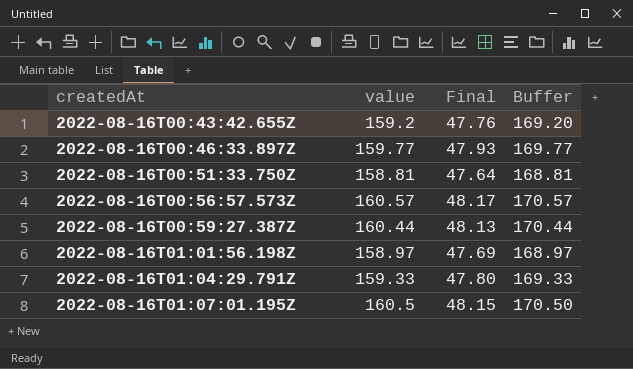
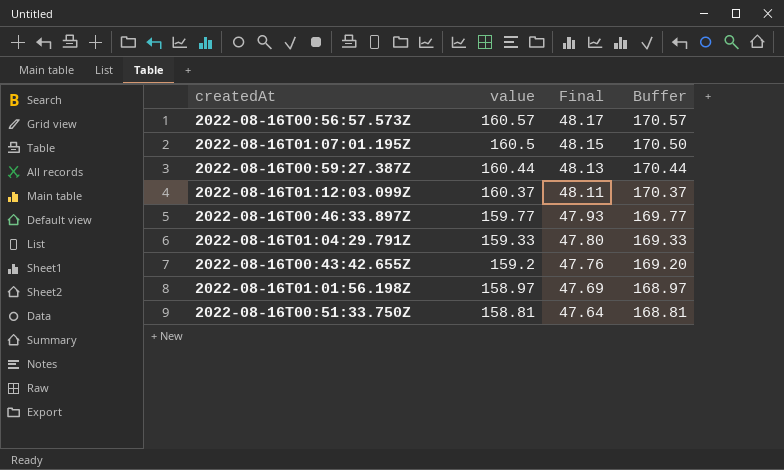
row order: createdAt ascending -> value descending
row 2022-08-16T01:12:03.099Z: none -> 160.37 | 48.11 | 170.37

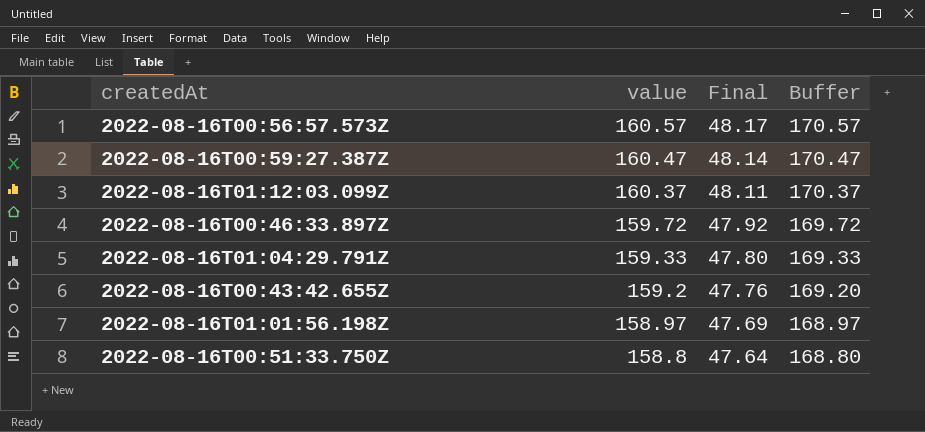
row 2022-08-16T01:07:01.195Z: 160.5 | 48.15 | 170.50 -> none
2022-08-16T00:59:27.387Z | value: 160.44 -> 160.47
2022-08-16T00:59:27.387Z | Final: 48.13 -> 48.14
2022-08-16T00:59:27.387Z | Buffer: 170.44 -> 170.47
2022-08-16T00:46:33.897Z | value: 159.77 -> 159.72
2022-08-16T00:46:33.897Z | Final: 47.93 -> 47.92
2022-08-16T00:46:33.897Z | Buffer: 169.77 -> 169.72
2022-08-16T00:51:33.750Z | value: 158.81 -> 158.8
2022-08-16T00:51:33.750Z | Buffer: 168.81 -> 168.80

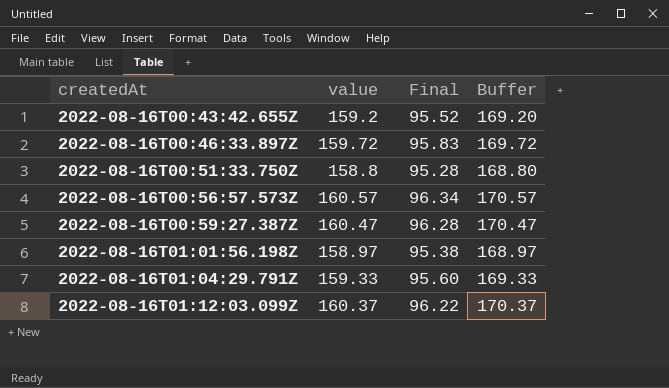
row order: value descending -> createdAt ascending
column Final | formula: [value] * 0.3 -> [value] * 0.6

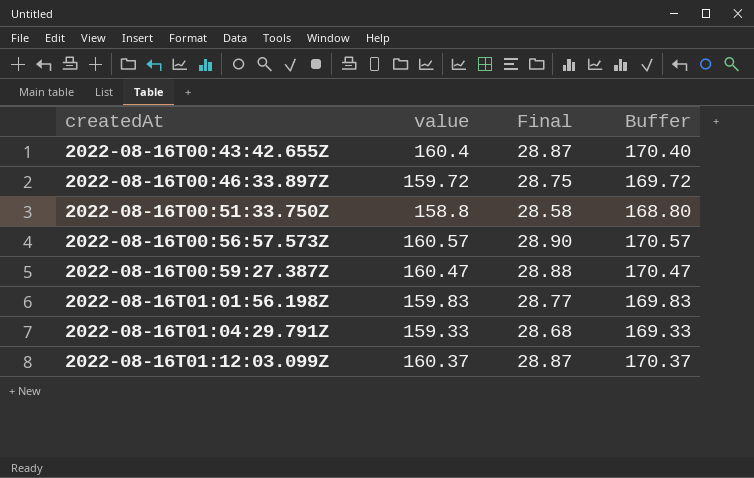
column Final | formula: [value] * 0.6 -> [value] * 0.18
2022-08-16T00:43:42.655Z | value: 159.2 -> 160.4
2022-08-16T00:43:42.655Z | Buffer: 169.20 -> 170.40
2022-08-16T01:01:56.198Z | value: 158.97 -> 159.83
2022-08-16T01:01:56.198Z | Buffer: 168.97 -> 169.83

